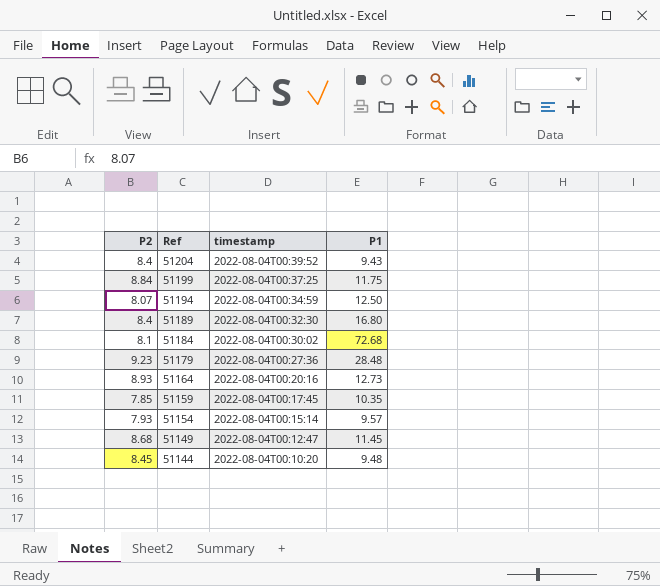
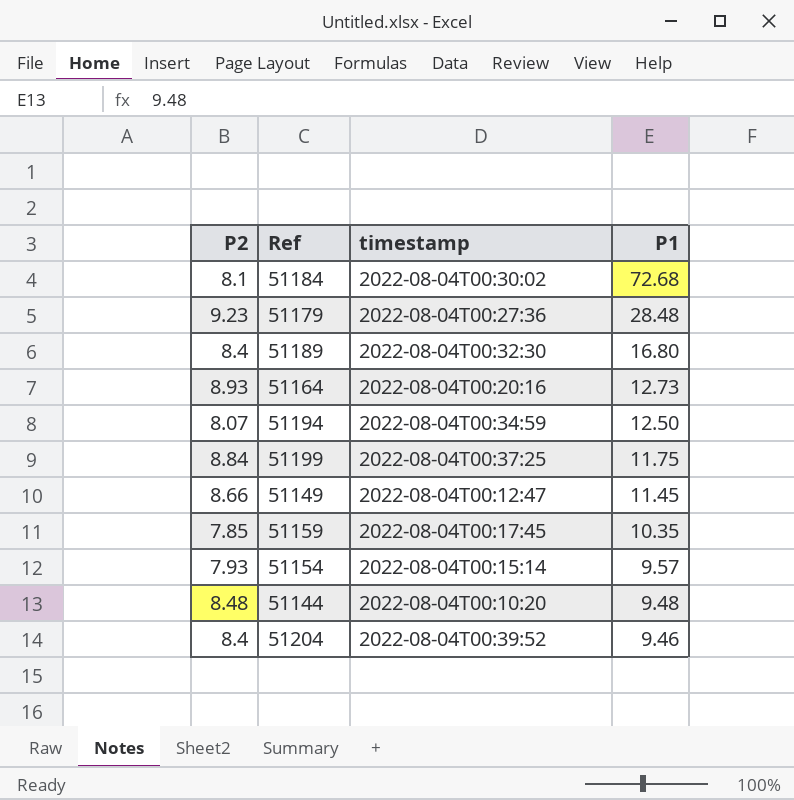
row order: Ref descending -> P1 descending
51149 | P2: 8.68 -> 8.66
51144 | P2: 8.45 -> 8.48
51204 | P1: 9.43 -> 9.46

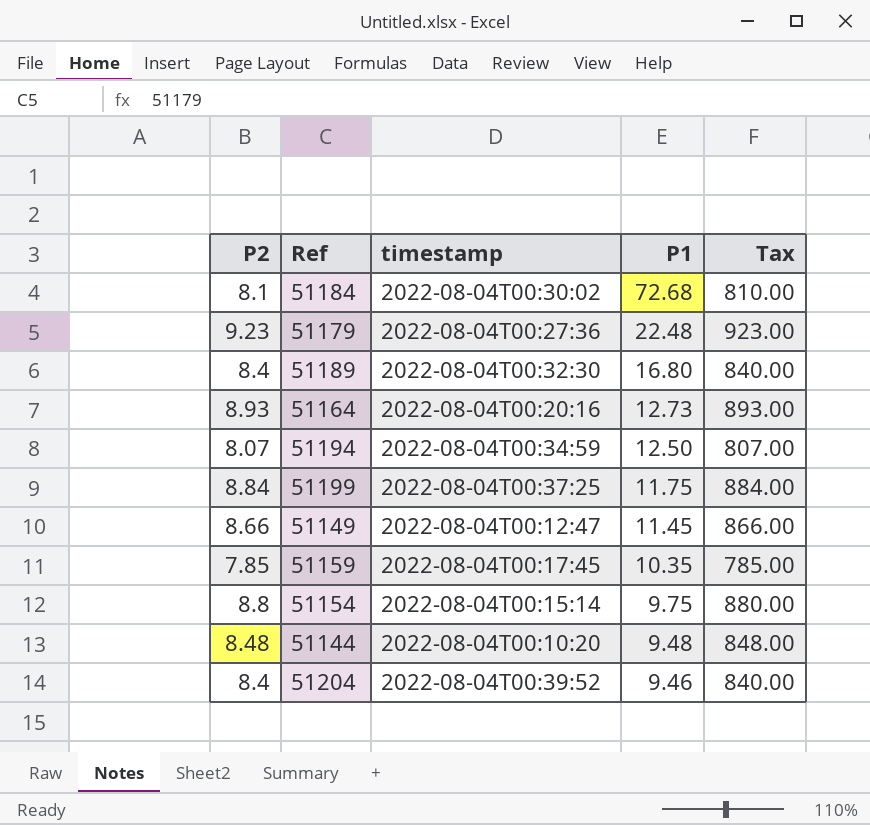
column Tax | formula: none -> [P2] * 100
51179 | P1: 28.48 -> 22.48
51154 | P2: 7.93 -> 8.8
51154 | P1: 9.57 -> 9.75

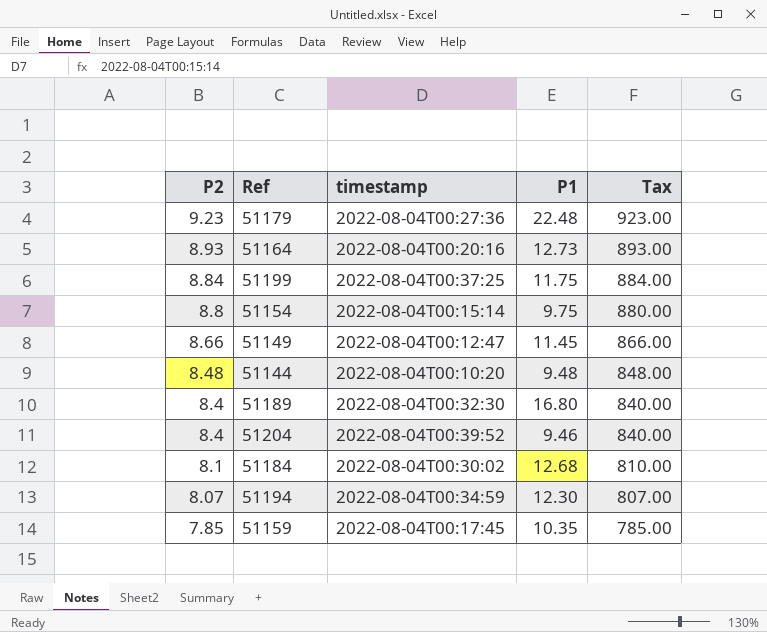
row order: P1 descending -> P2 descending
51184 | P1: 72.68 -> 12.68
51194 | P1: 12.50 -> 12.30

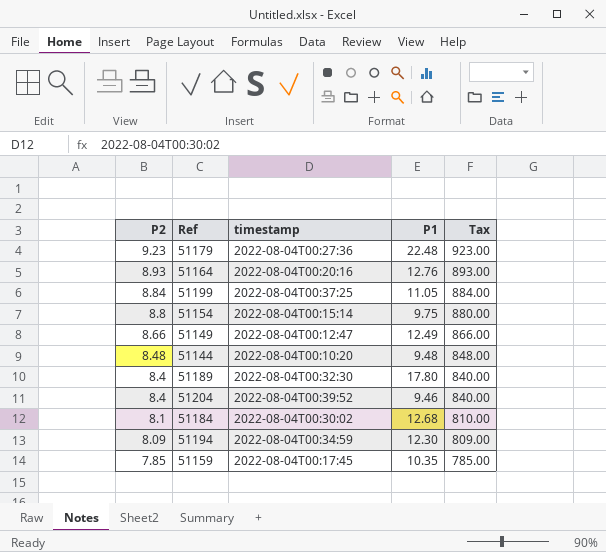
51164 | P1: 12.73 -> 12.76
51199 | P1: 11.75 -> 11.05
51149 | P1: 11.45 -> 12.49
51189 | P1: 16.80 -> 17.80
51194 | P2: 8.07 -> 8.09
51194 | Tax: 807.00 -> 809.00

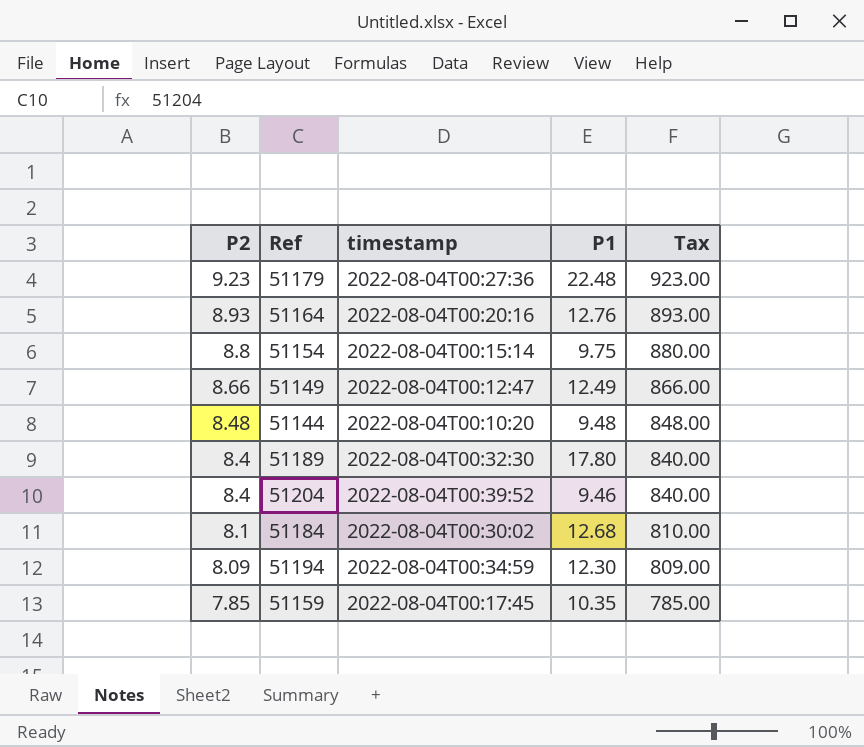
row 51199: 8.84 | 2022-08-04T00:37:25 | 11.05 | 884.00 -> none

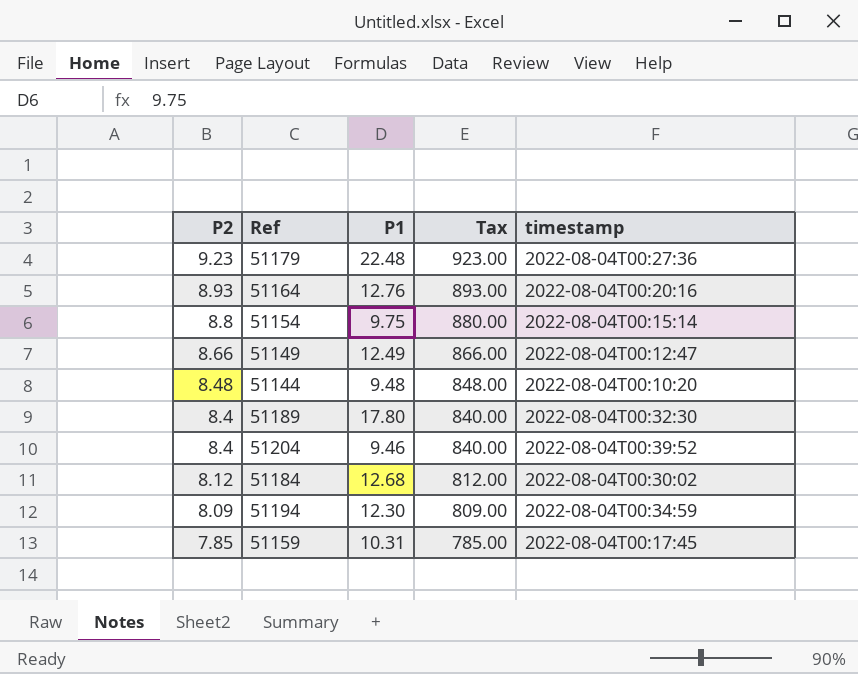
column timestamp | position: 3 -> 5
51184 | P2: 8.1 -> 8.12
51184 | Tax: 810.00 -> 812.00
51159 | P1: 10.35 -> 10.31

